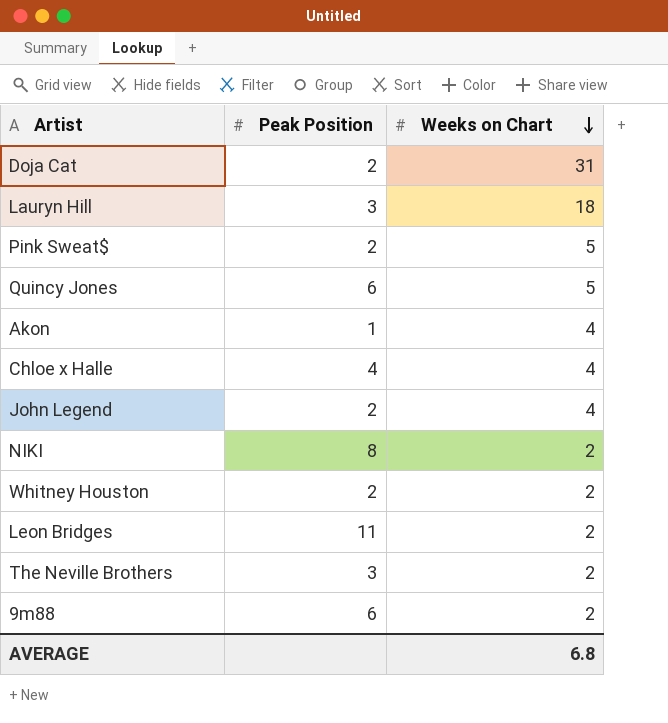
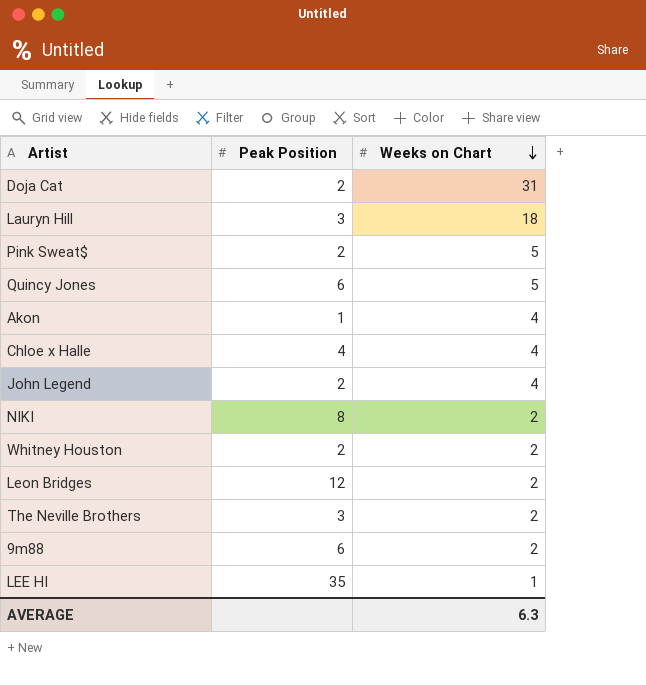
Leon Bridges | Peak Position: 11 -> 12
row LEE HI: none -> 35 | 1
AVERAGE | Weeks on Chart: 6.8 -> 6.3

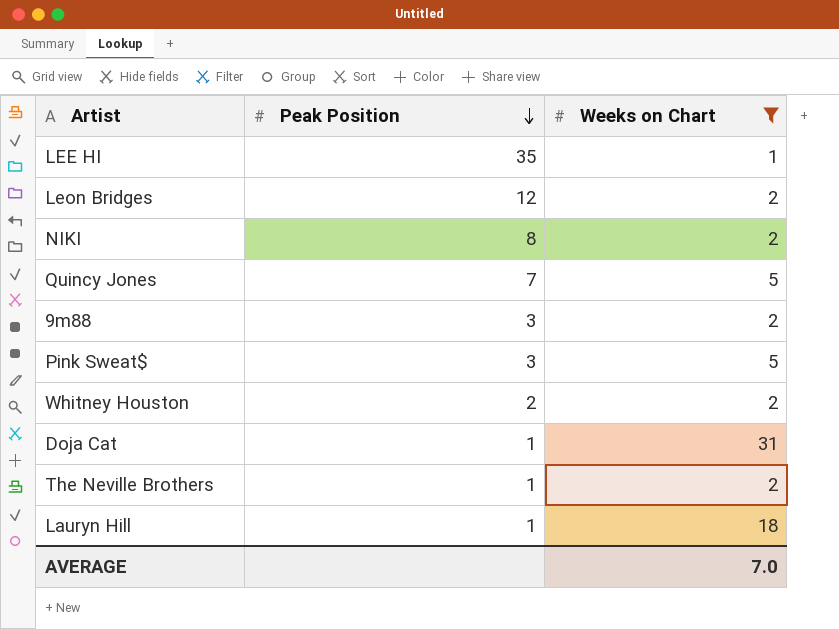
filter: none -> Weeks on Chart != 4
row order: Weeks on Chart descending -> Peak Position descending
Quincy Jones | Peak Position: 6 -> 7
9m88 | Peak Position: 6 -> 3
Pink Sweat$ | Peak Position: 2 -> 3
Doja Cat | Peak Position: 2 -> 1
The Neville Brothers | Peak Position: 3 -> 1
Lauryn Hill | Peak Position: 3 -> 1
AVERAGE | Weeks on Chart: 6.3 -> 7.0

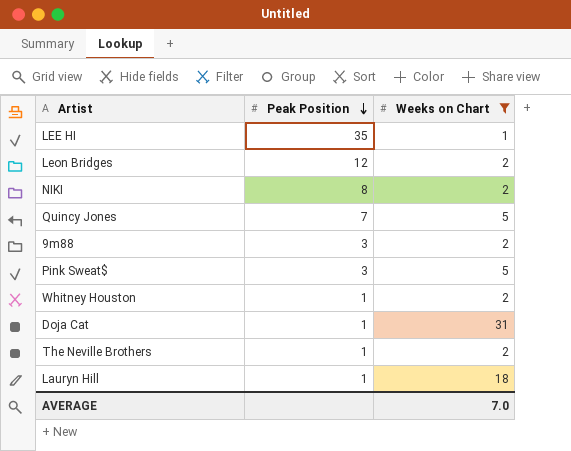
Whitney Houston | Peak Position: 2 -> 1

